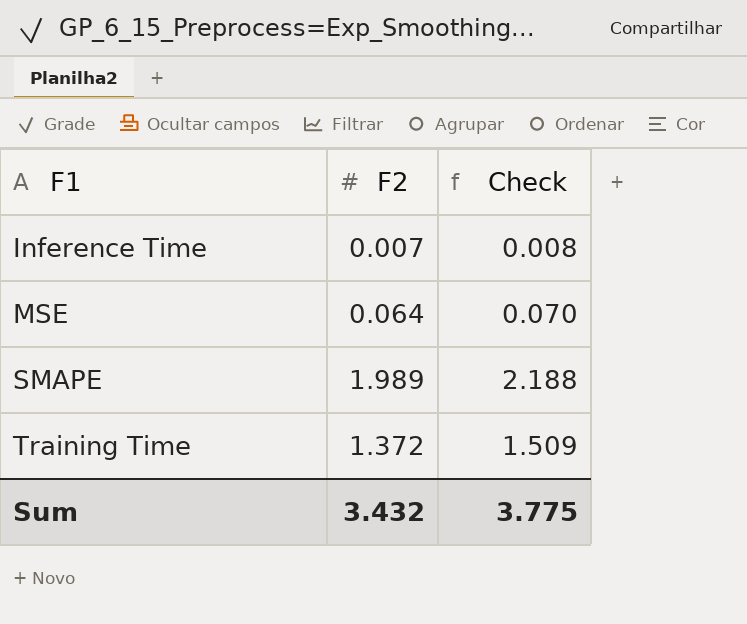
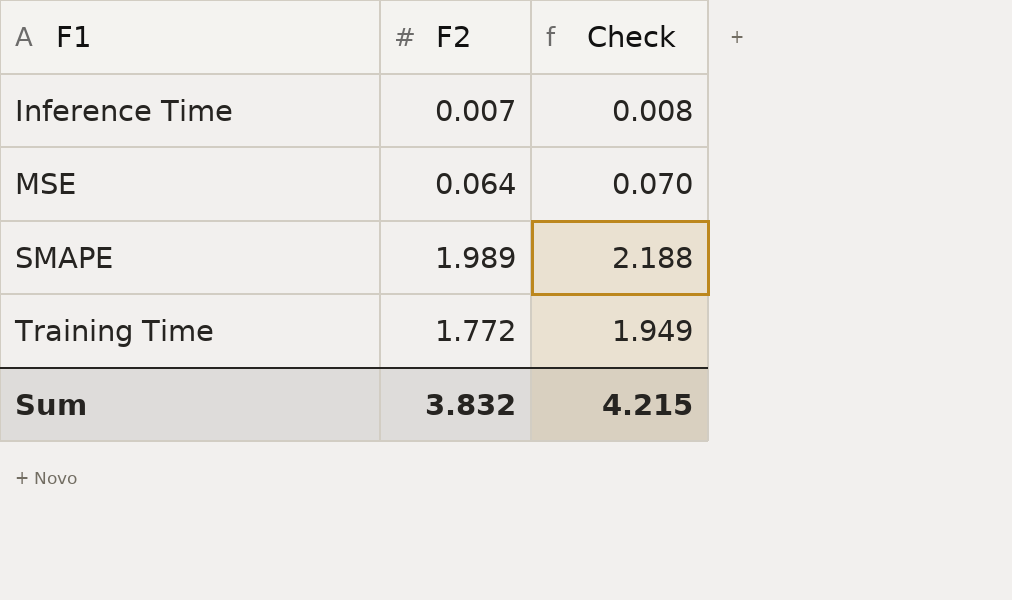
Training Time | F2: 1.372 -> 1.772
Training Time | Check: 1.509 -> 1.949
Sum | F2: 3.432 -> 3.832
Sum | Check: 3.775 -> 4.215

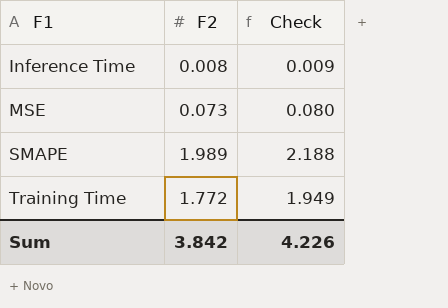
Inference Time | F2: 0.007 -> 0.008
Inference Time | Check: 0.008 -> 0.009
MSE | F2: 0.064 -> 0.073
MSE | Check: 0.070 -> 0.080
Sum | F2: 3.832 -> 3.842
Sum | Check: 4.215 -> 4.226

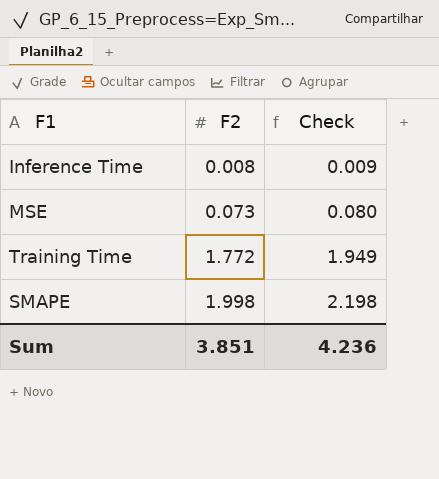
row order: F1 ascending -> F2 ascending
SMAPE | F2: 1.989 -> 1.998
SMAPE | Check: 2.188 -> 2.198
Sum | F2: 3.842 -> 3.851
Sum | Check: 4.226 -> 4.236

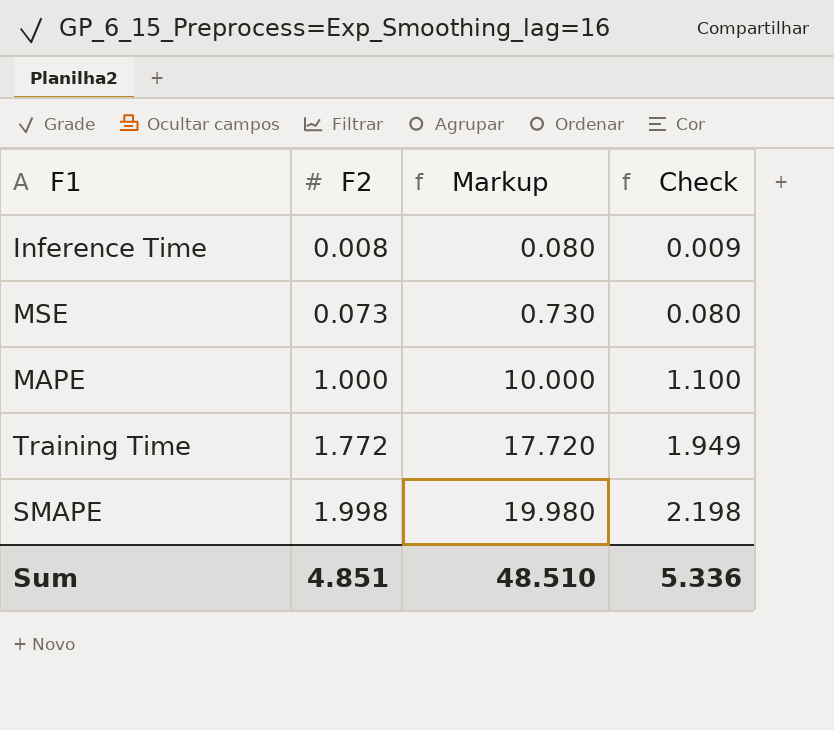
column Markup | formula: none -> [F2] * 10
row MAPE: none -> 1.000 | 10.000 | 1.100
Sum | F2: 3.851 -> 4.851
Sum | Check: 4.236 -> 5.336

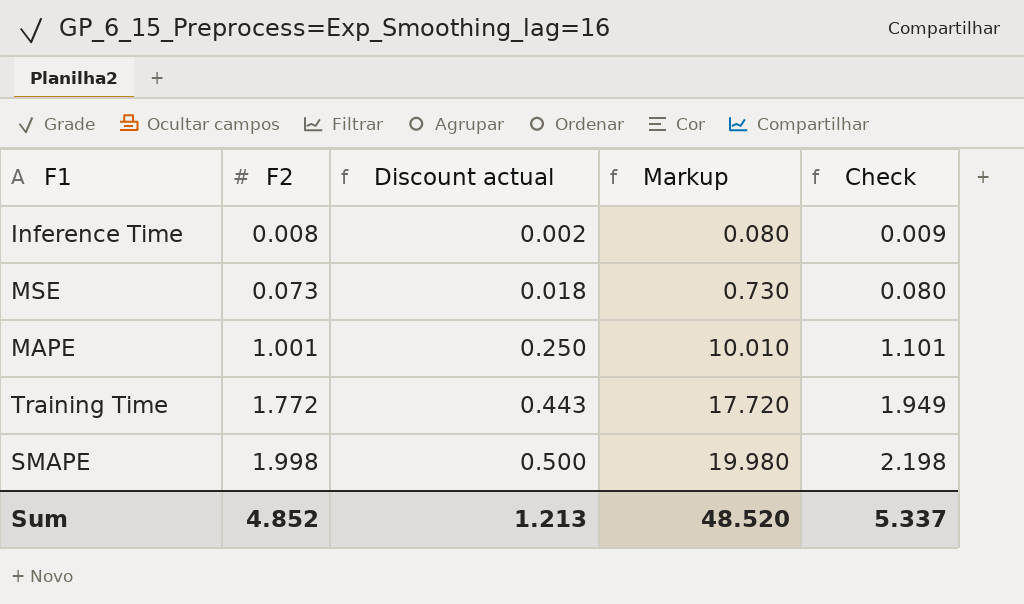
column Discount actual | formula: none -> [F2] * 0.25
MAPE | F2: 1.000 -> 1.001
MAPE | Markup: 10.000 -> 10.010
MAPE | Check: 1.100 -> 1.101
Sum | F2: 4.851 -> 4.852
Sum | Markup: 48.510 -> 48.520
Sum | Check: 5.336 -> 5.337

